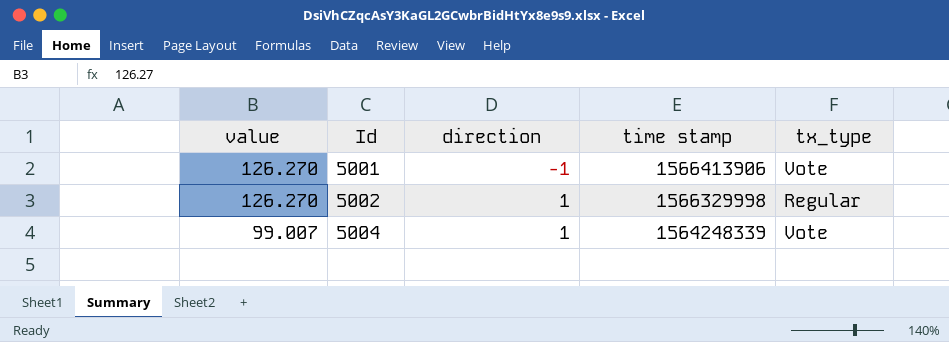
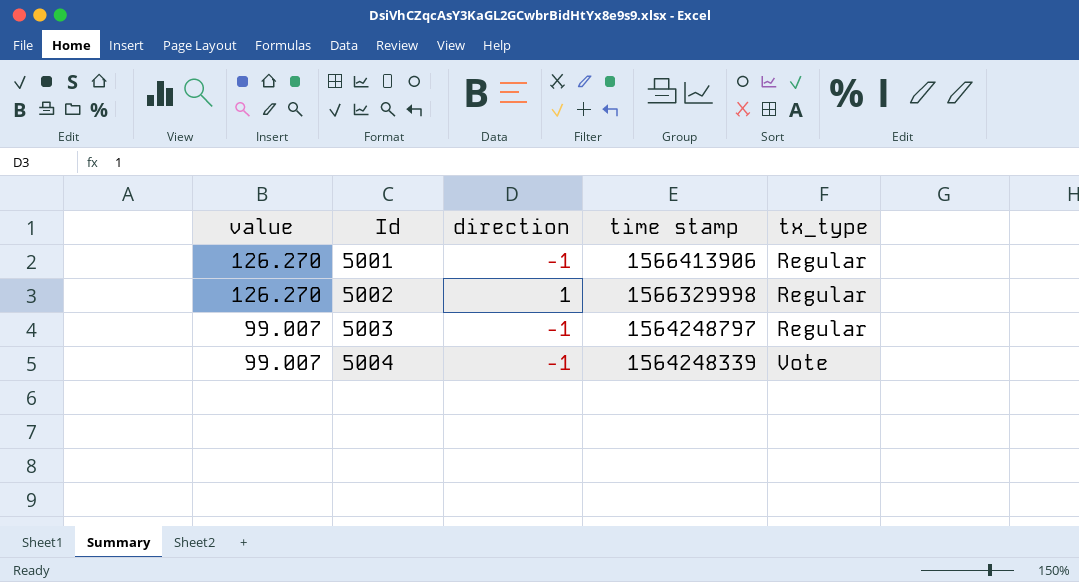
5001 | tx_type: Vote -> Regular
row 5003: none -> 99.007 | -1 | 1564248797 | Regular
5004 | direction: 1 -> -1

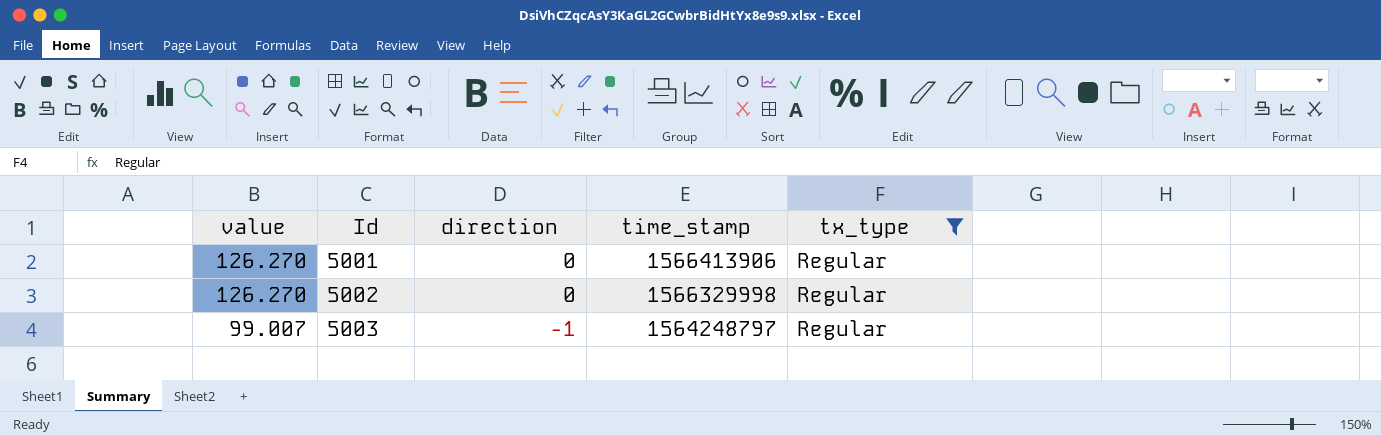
filter: none -> tx_type = Regular
column name: time stamp -> time_stamp
5001 | direction: -1 -> 0
5002 | direction: 1 -> 0

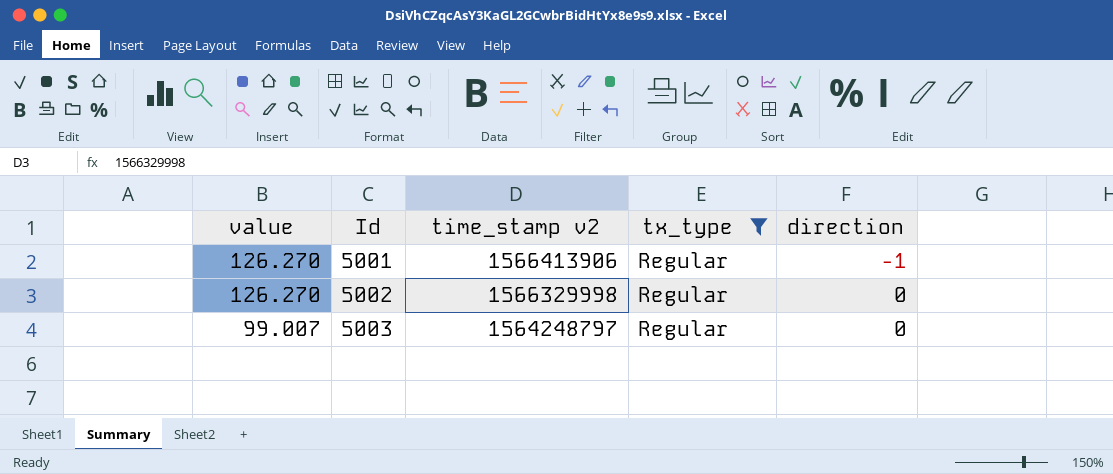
column name: time_stamp -> time_stamp v2
column direction | position: 3 -> 5
5001 | direction: 0 -> -1
5003 | direction: -1 -> 0

